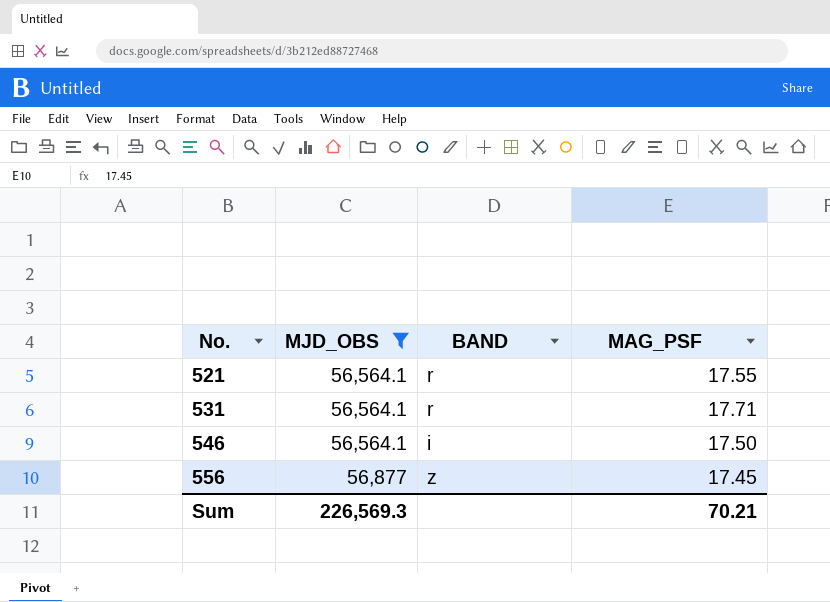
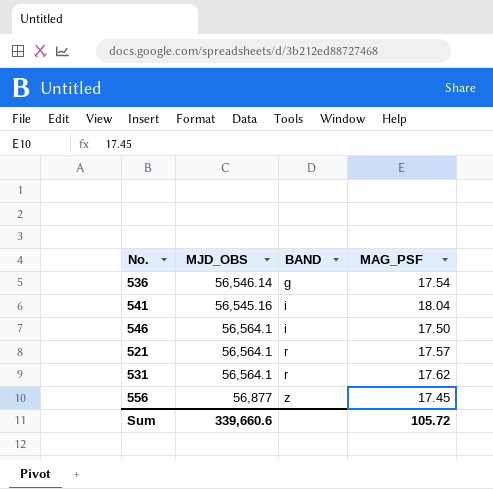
filter: MJD_OBS >= 56,564.1 -> none
row order: No. ascending -> BAND ascending
521 | MAG_PSF: 17.55 -> 17.57
531 | MAG_PSF: 17.71 -> 17.62
Sum | MJD_OBS: 226,569.3 -> 339,660.6
Sum | MAG_PSF: 70.21 -> 105.72

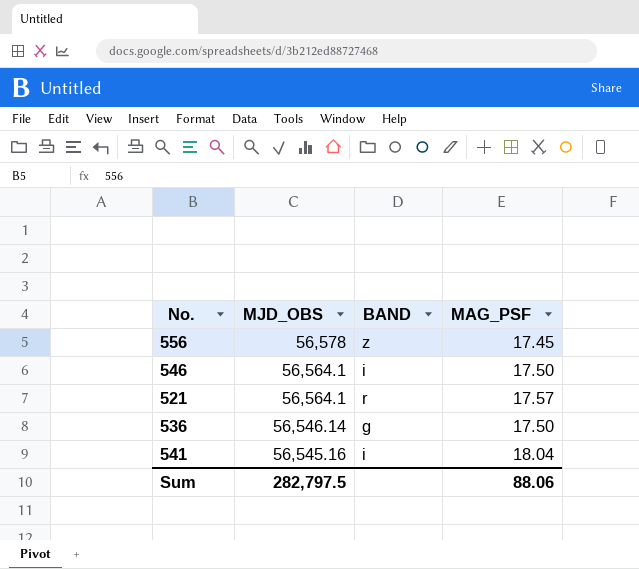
row order: BAND ascending -> MJD_OBS descending
row 531: 56,564.1 | r | 17.62 -> none
556 | MJD_OBS: 56,877 -> 56,578
536 | MAG_PSF: 17.54 -> 17.50
Sum | MJD_OBS: 339,660.6 -> 282,797.5
Sum | MAG_PSF: 105.72 -> 88.06

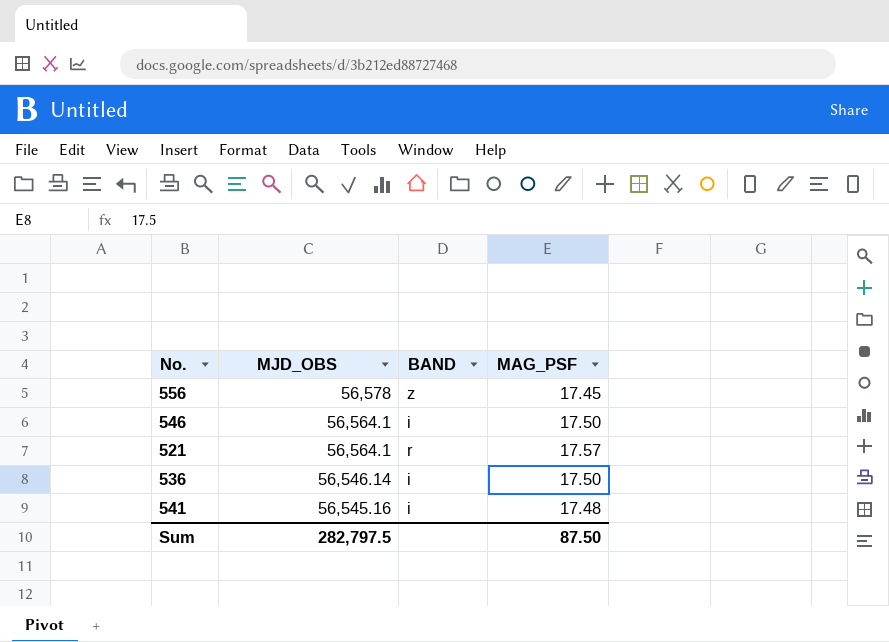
536 | BAND: g -> i
541 | MAG_PSF: 18.04 -> 17.48
Sum | MAG_PSF: 88.06 -> 87.50

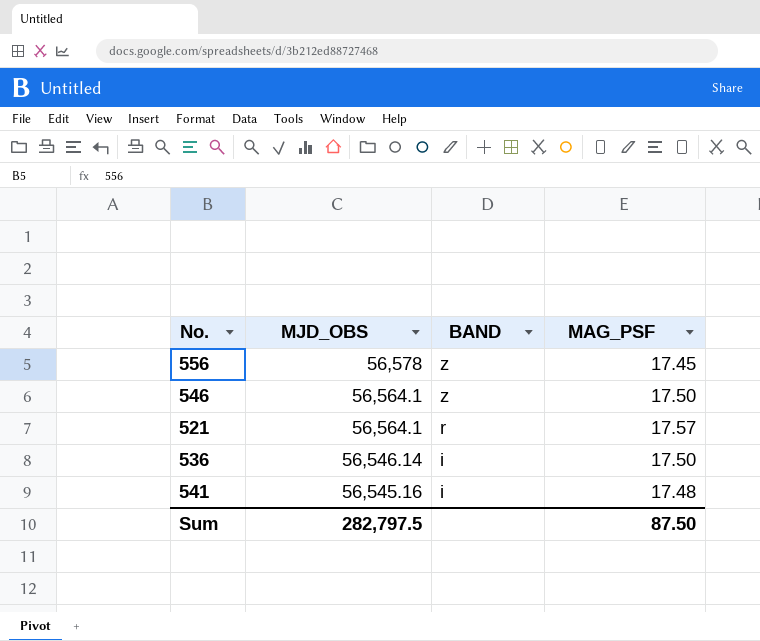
546 | BAND: i -> z

